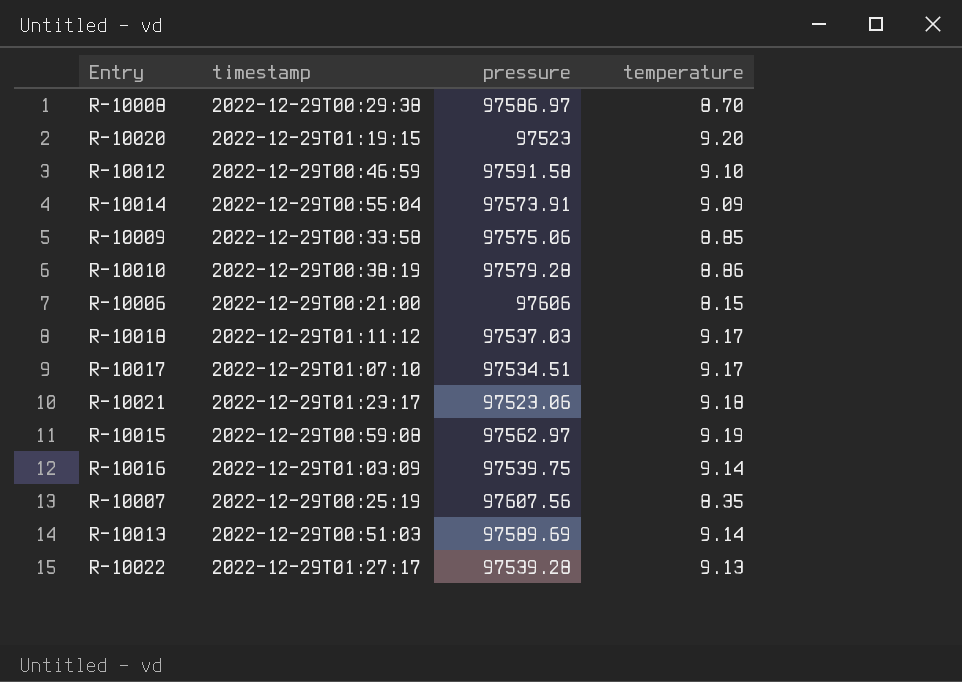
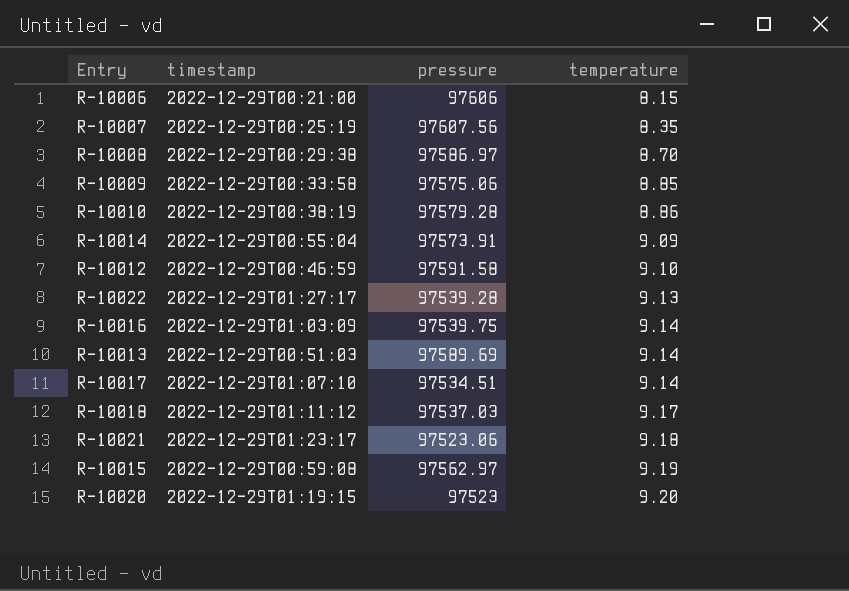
row order: none -> temperature ascending
R-10017 | temperature: 9.17 -> 9.14

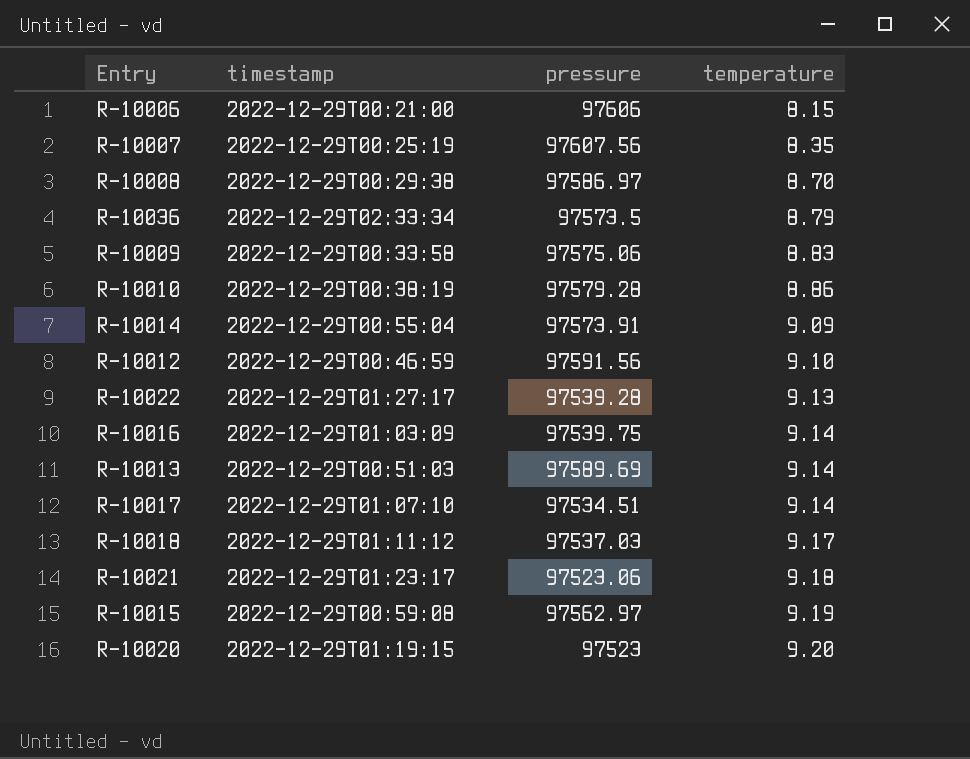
row R-10036: none -> 2022-12-29T02:33:34 | 97573.5 | 8.79
R-10009 | temperature: 8.85 -> 8.83
R-10012 | pressure: 97591.58 -> 97591.56

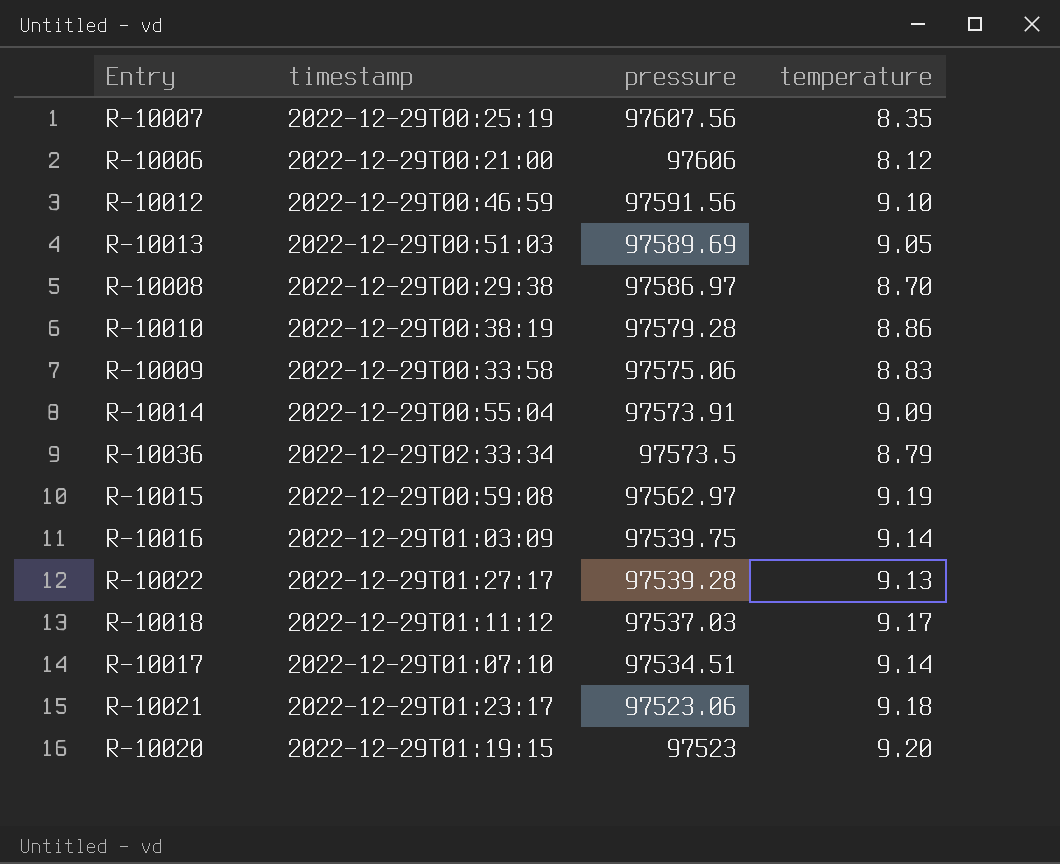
row order: temperature ascending -> pressure descending
R-10006 | temperature: 8.15 -> 8.12
R-10013 | temperature: 9.14 -> 9.05

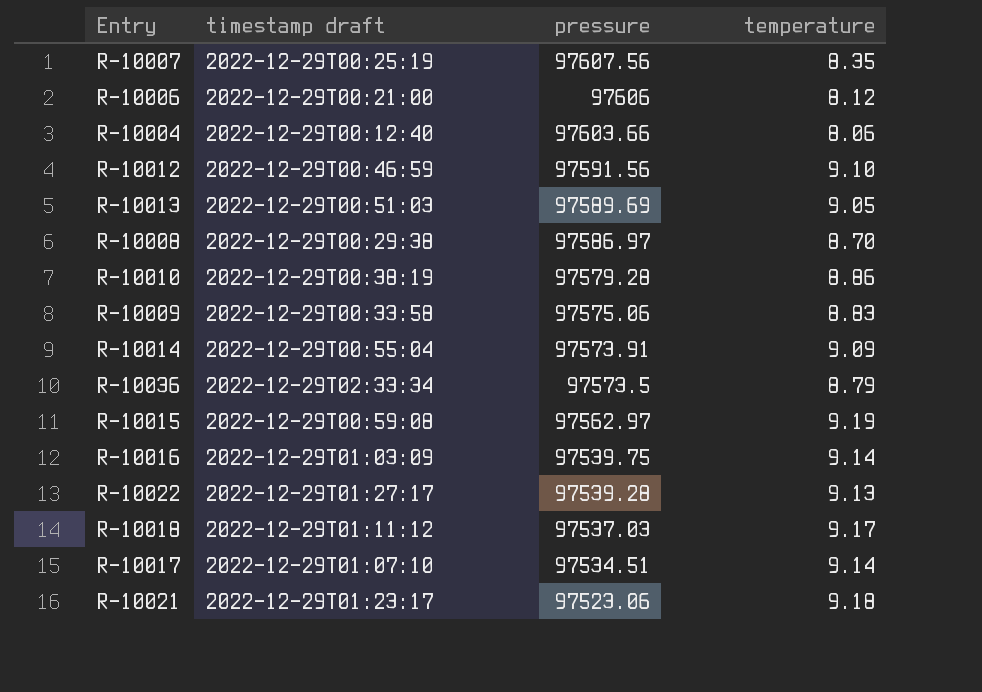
column name: timestamp -> timestamp draft
row R-10020: 2022-12-29T01:19:15 | 97523 | 9.20 -> none
row R-10004: none -> 2022-12-29T00:12:40 | 97603.66 | 8.06

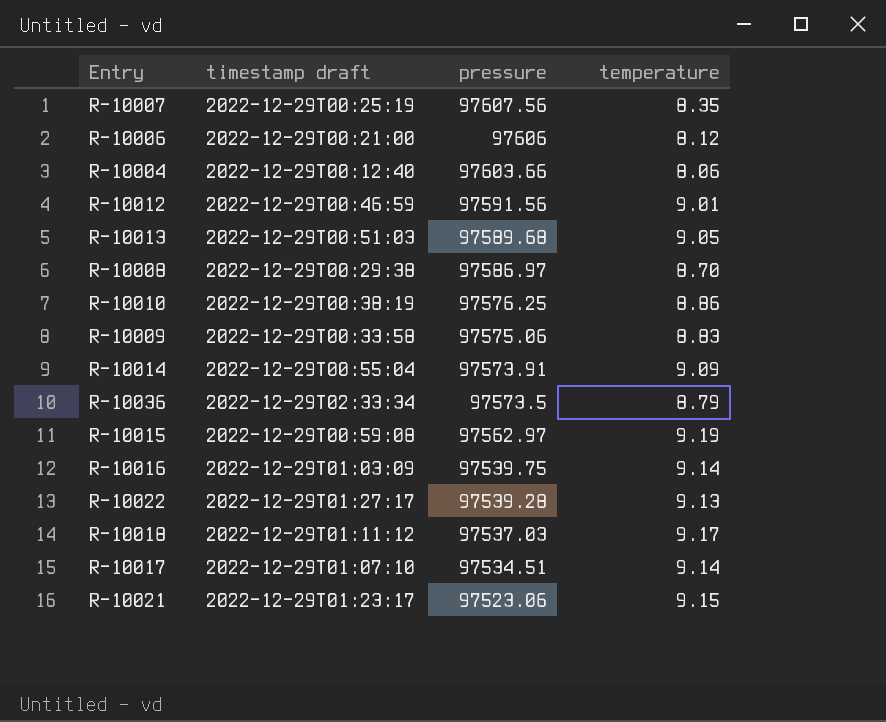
R-10012 | temperature: 9.10 -> 9.01
R-10013 | pressure: 97589.69 -> 97589.68
R-10010 | pressure: 97579.28 -> 97576.25
R-10021 | temperature: 9.18 -> 9.15

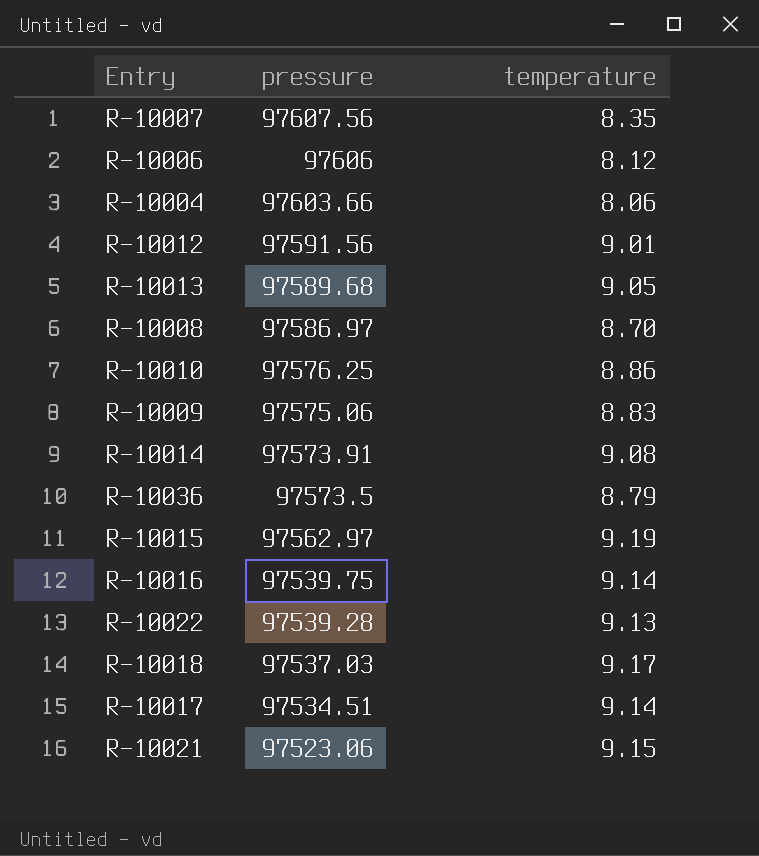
column timestamp draft | position: 2 -> none
R-10014 | temperature: 9.09 -> 9.08

